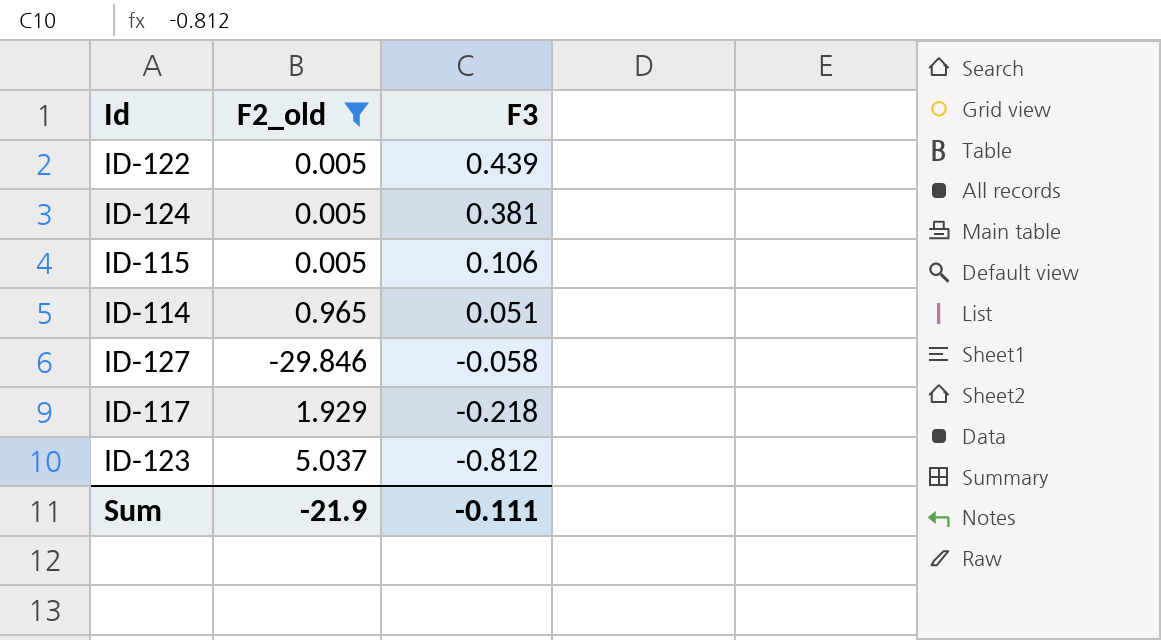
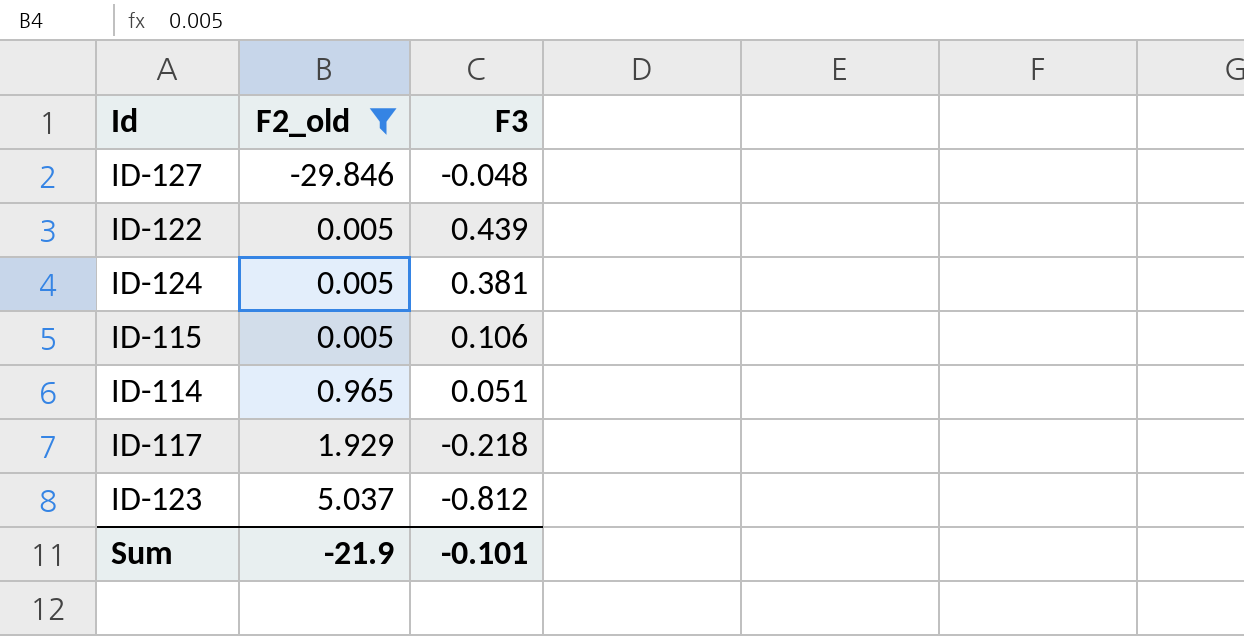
row order: F3 descending -> F2_old ascending
ID-127 | F3: -0.058 -> -0.048
Sum | F3: -0.111 -> -0.101

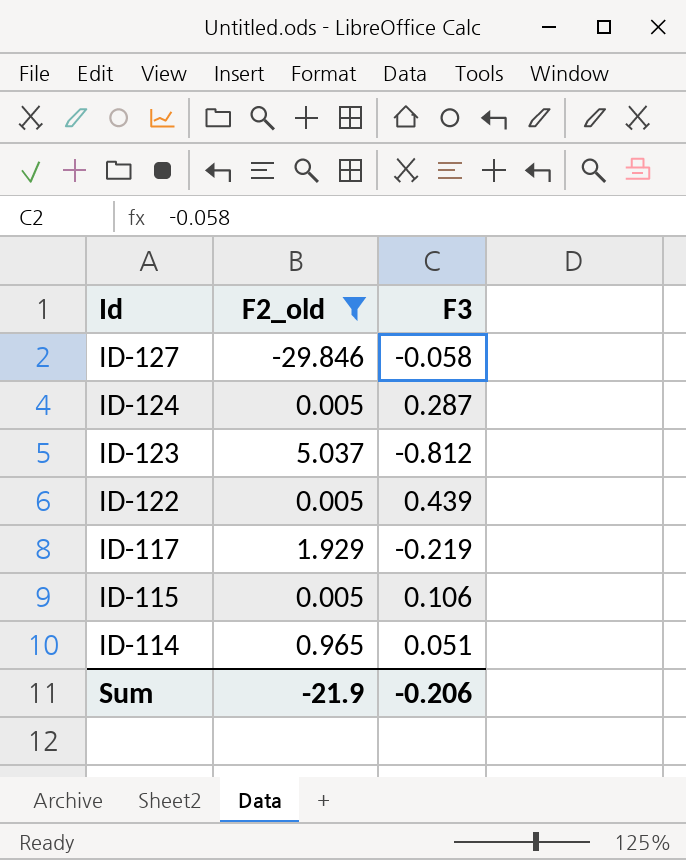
row order: F2_old ascending -> Id descending
ID-127 | F3: -0.048 -> -0.058
ID-124 | F3: 0.381 -> 0.287
ID-117 | F3: -0.218 -> -0.219
Sum | F3: -0.101 -> -0.206

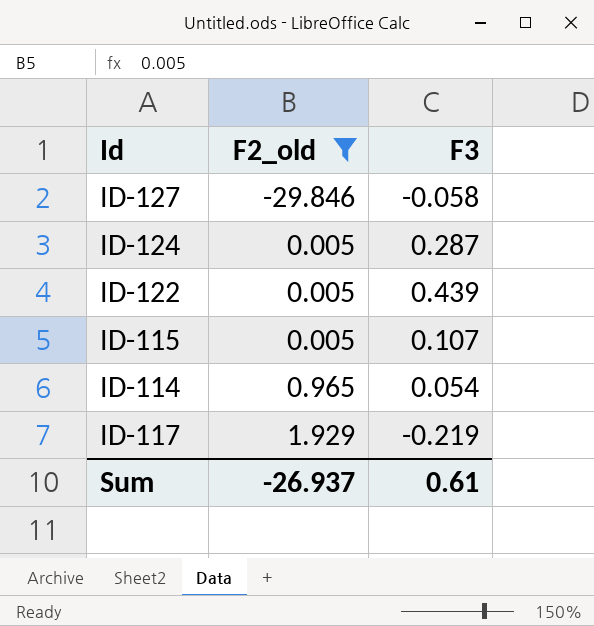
row order: Id descending -> F2_old ascending
row ID-123: 5.037 | -0.812 -> none
ID-115 | F3: 0.106 -> 0.107
ID-114 | F3: 0.051 -> 0.054
Sum | F2_old: -21.9 -> -26.937
Sum | F3: -0.206 -> 0.61

